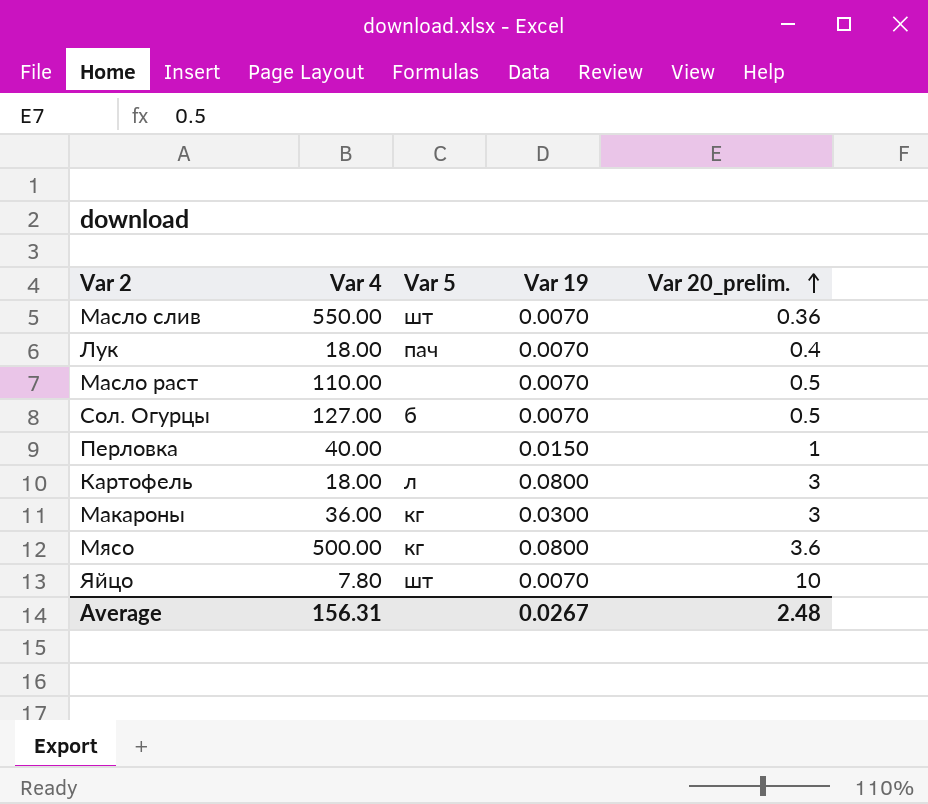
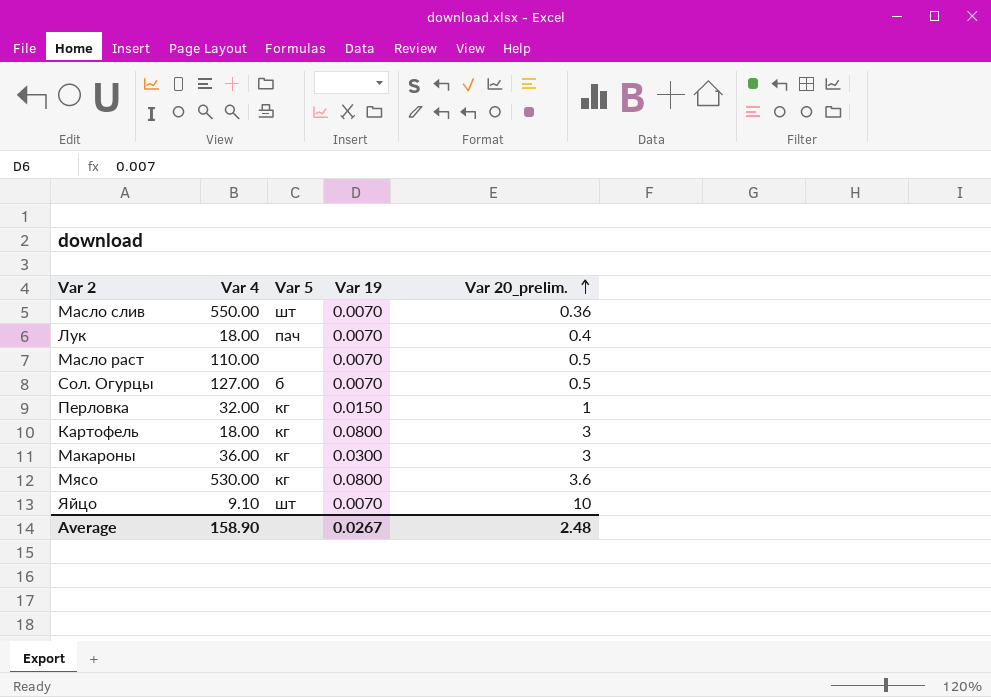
Перловка | Var 4: 40.00 -> 32.00
Перловка | Var 5: none -> кг
Картофель | Var 5: л -> кг
Мясо | Var 4: 500.00 -> 530.00
Яйцо | Var 4: 7.80 -> 9.10
Average | Var 4: 156.31 -> 158.90

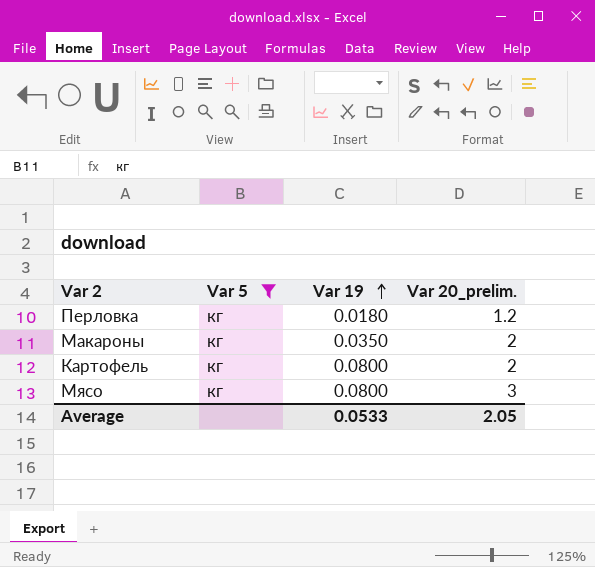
filter: none -> Var 5 = кг
row order: Var 20_prelim. ascending -> Var 19 ascending
column Var 4 | position: 2 -> none
Перловка | Var 19: 0.0150 -> 0.0180
Перловка | Var 20_prelim.: 1 -> 1.2
Макароны | Var 19: 0.0300 -> 0.0350
Макароны | Var 20_prelim.: 3 -> 2
Картофель | Var 20_prelim.: 3 -> 2
Мясо | Var 20_prelim.: 3.6 -> 3
Average | Var 19: 0.0267 -> 0.0533
Average | Var 20_prelim.: 2.48 -> 2.05

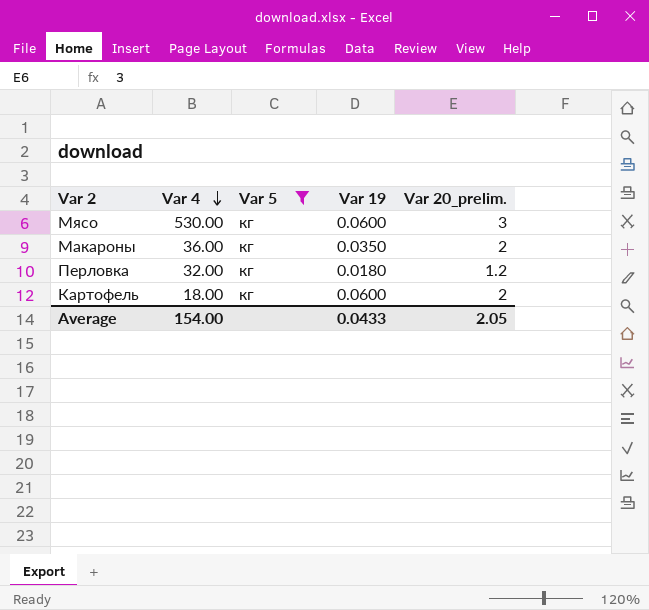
row order: Var 19 ascending -> Var 4 descending
column Var 4 | position: none -> 2
Мясо | Var 19: 0.0800 -> 0.0600
Картофель | Var 19: 0.0800 -> 0.0600
Average | Var 19: 0.0533 -> 0.0433

